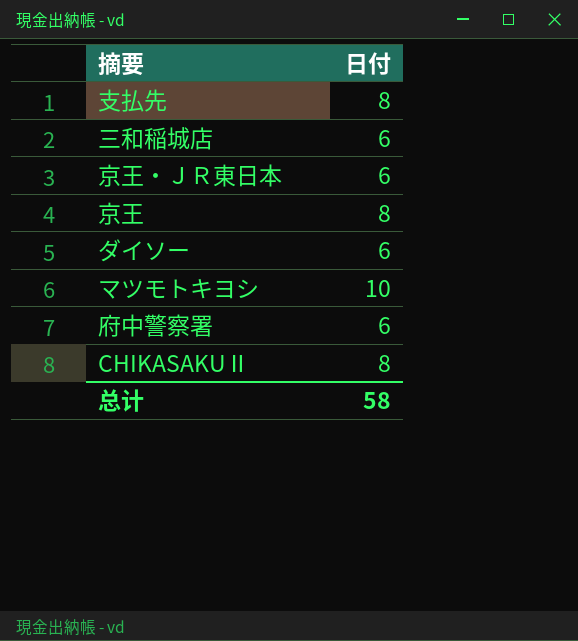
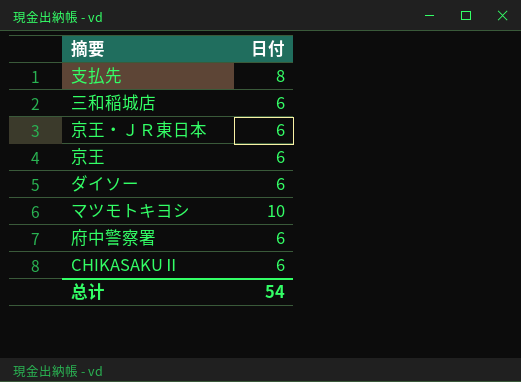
京王 | 日付: 8 -> 6
CHIKASAKUⅡ | 日付: 8 -> 6
总计 | 日付: 58 -> 54

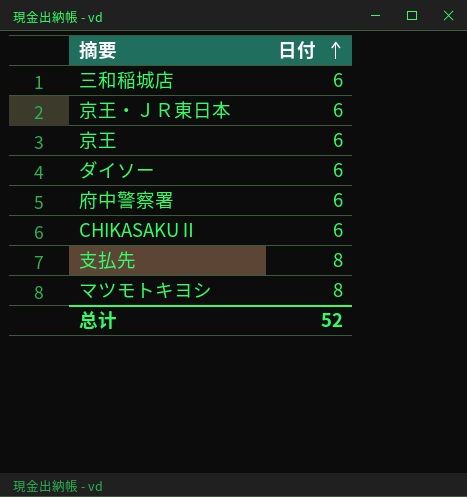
row order: none -> 日付 ascending
マツモトキヨシ | 日付: 10 -> 8
总计 | 日付: 54 -> 52

